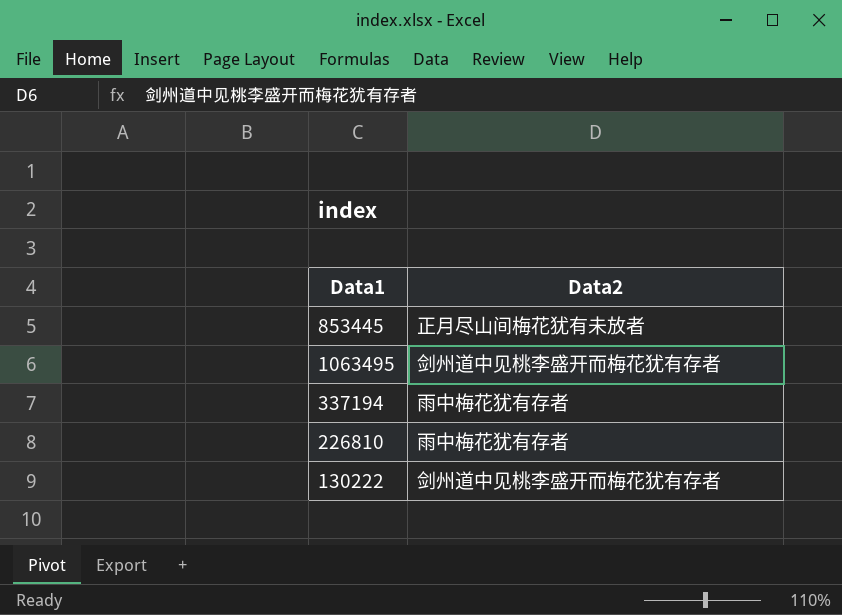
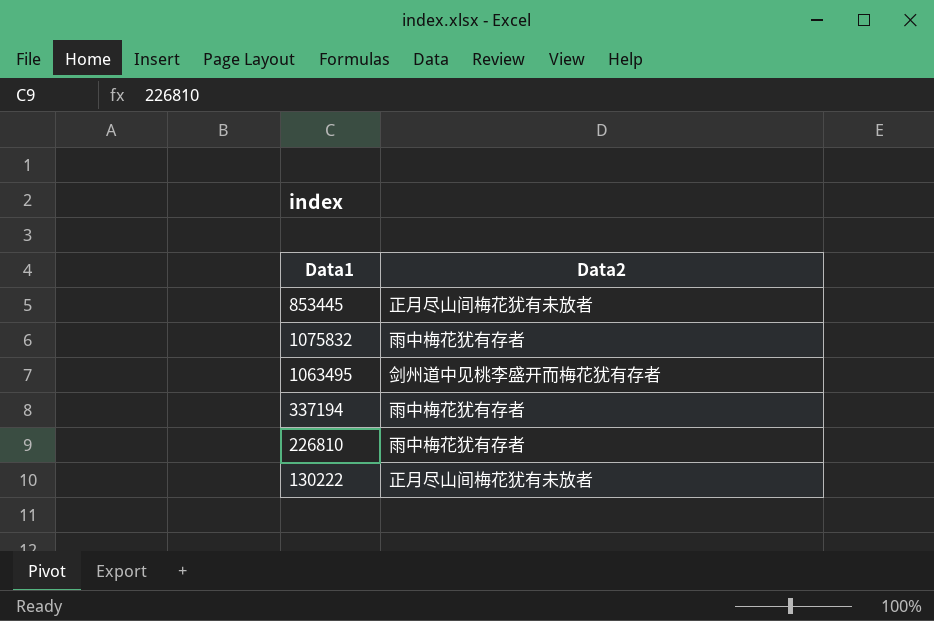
row 1075832: none -> 雨中梅花犹有存者
130222 | Data2: 剑州道中见桃李盛开而梅花犹有存者 -> 正月尽山间梅花犹有未放者

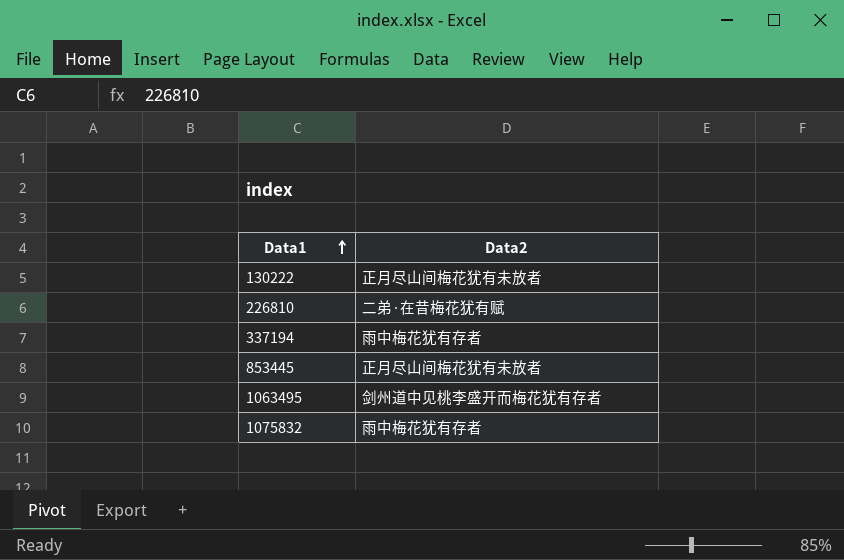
row order: none -> Data1 ascending
226810 | Data2: 雨中梅花犹有存者 -> 二弟·在昔梅花犹有赋

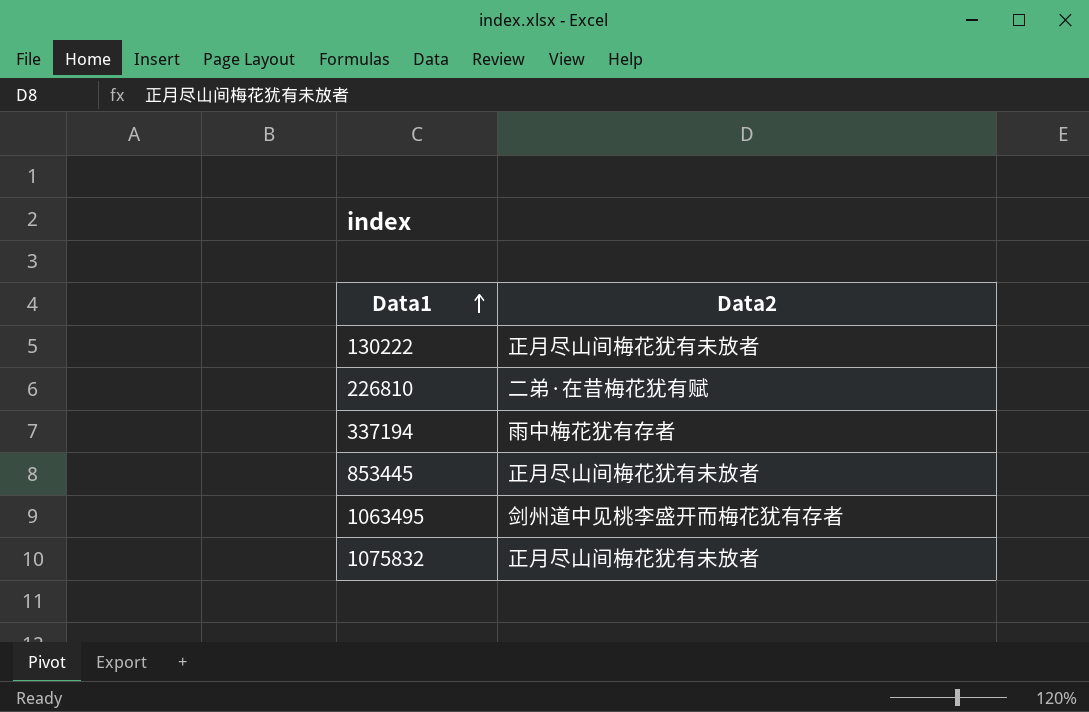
1075832 | Data2: 雨中梅花犹有存者 -> 正月尽山间梅花犹有未放者

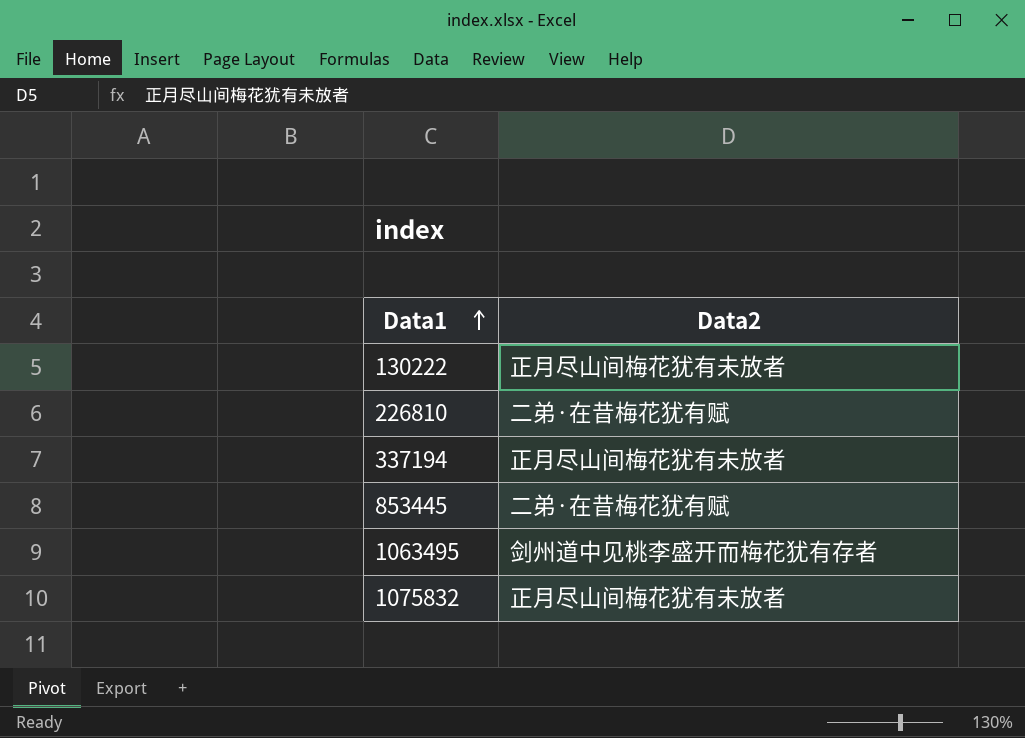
337194 | Data2: 雨中梅花犹有存者 -> 正月尽山间梅花犹有未放者
853445 | Data2: 正月尽山间梅花犹有未放者 -> 二弟·在昔梅花犹有赋

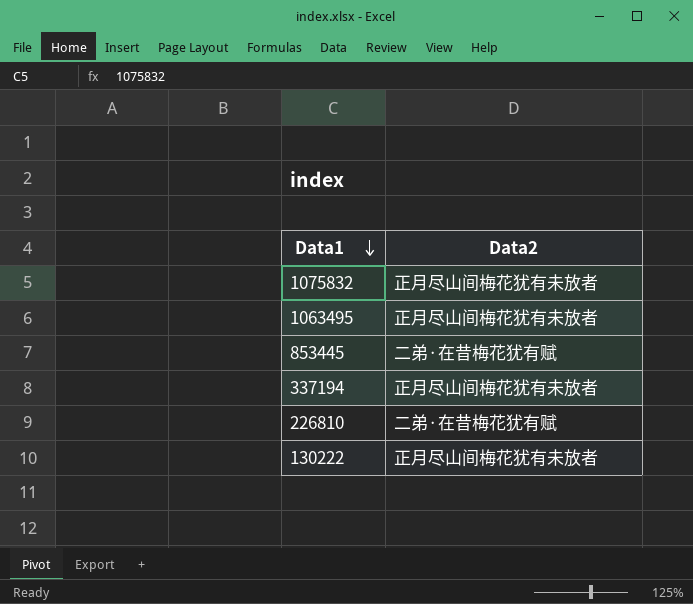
row order: Data1 ascending -> Data1 descending
1063495 | Data2: 剑州道中见桃李盛开而梅花犹有存者 -> 正月尽山间梅花犹有未放者

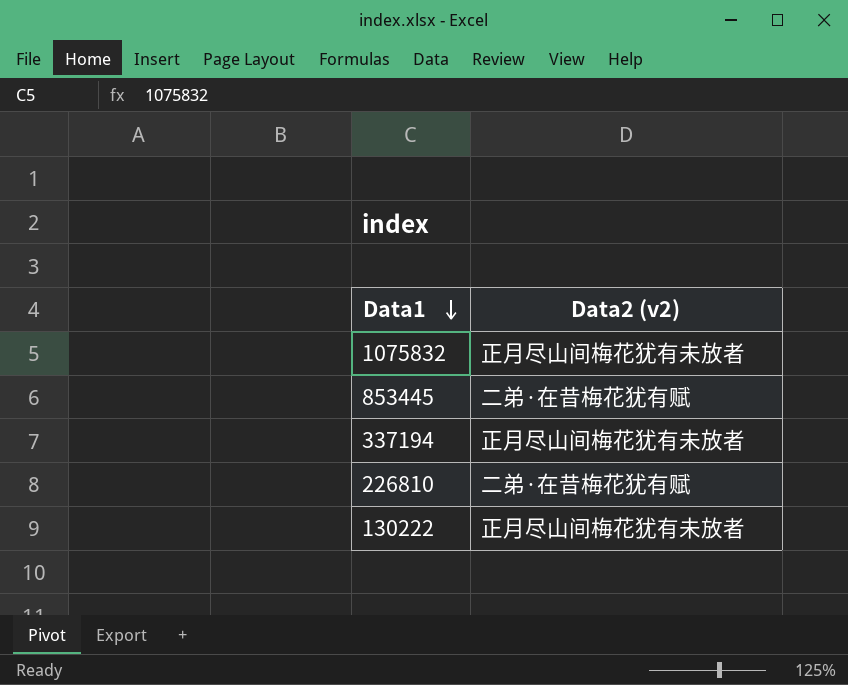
column name: Data2 -> Data2 (v2)
row 1063495: 正月尽山间梅花犹有未放者 -> none

